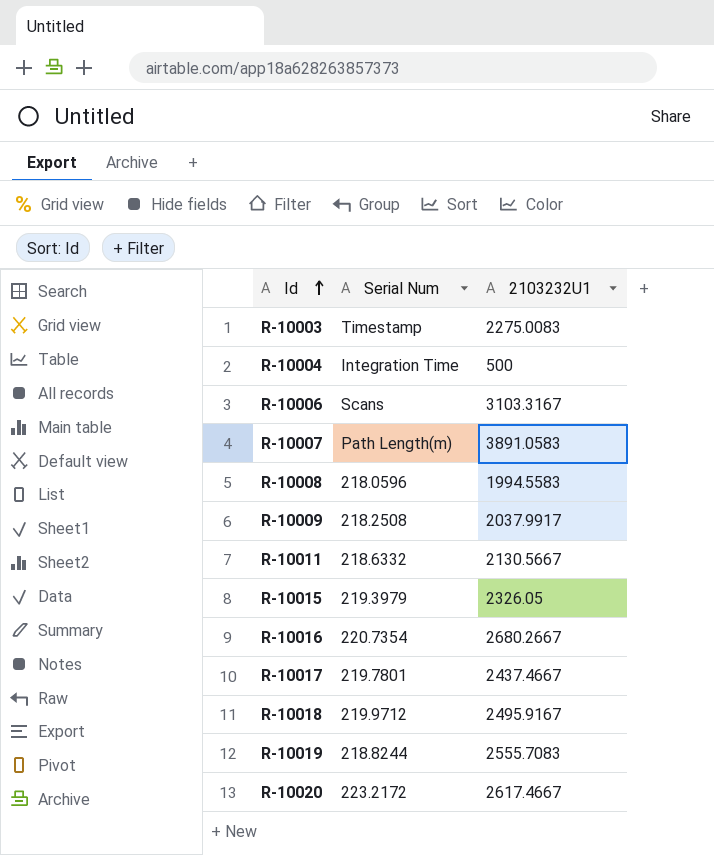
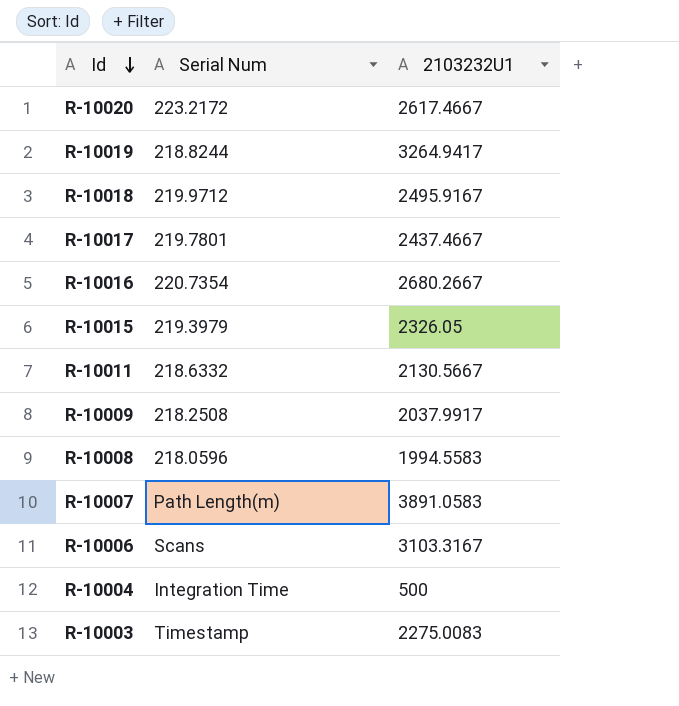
row order: Id ascending -> Id descending
R-10019 | 2103232U1: 2555.7083 -> 3264.9417

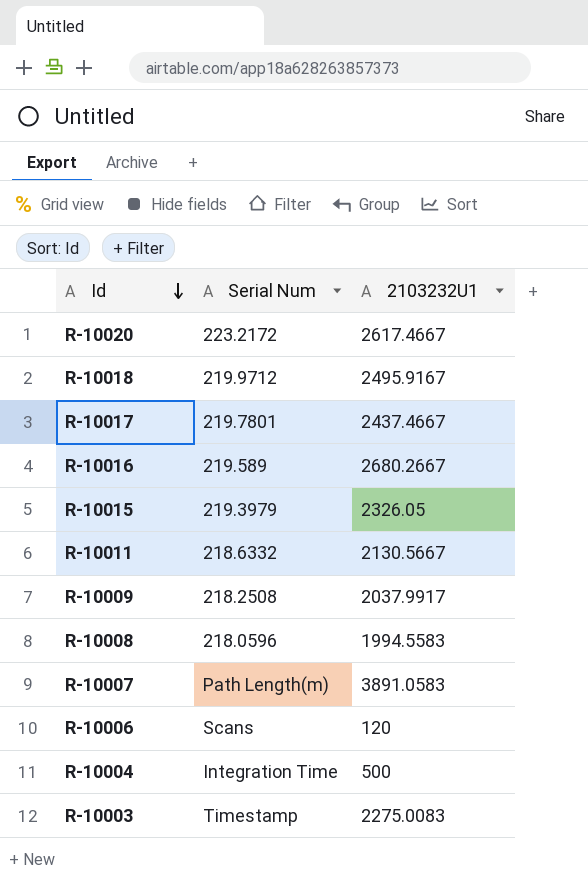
row R-10019: 218.8244 | 3264.9417 -> none
R-10016 | Serial Num: 220.7354 -> 219.589
R-10006 | 2103232U1: 3103.3167 -> 120

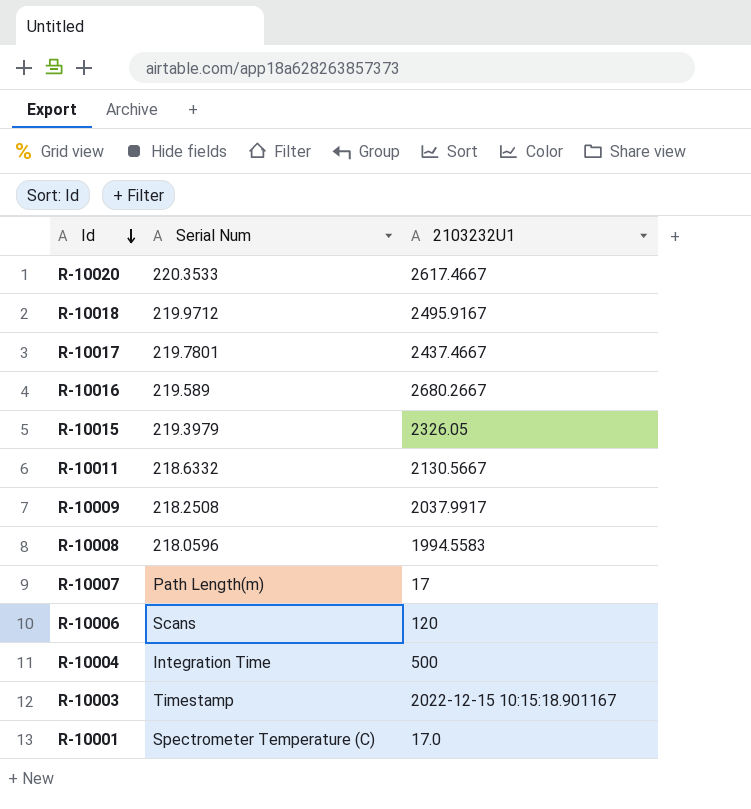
R-10020 | Serial Num: 223.2172 -> 220.3533
R-10007 | 2103232U1: 3891.0583 -> 17
R-10003 | 2103232U1: 2275.0083 -> 2022-12-15 10:15:18.901167
row R-10001: none -> Spectrometer Temperature (C) | 17.0

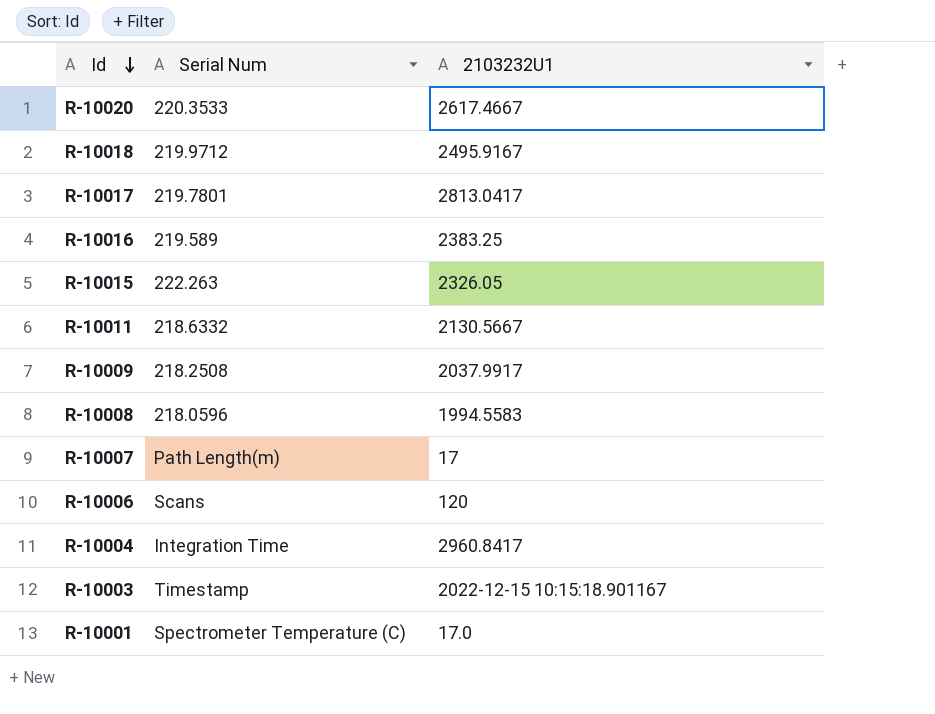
R-10017 | 2103232U1: 2437.4667 -> 2813.0417
R-10016 | 2103232U1: 2680.2667 -> 2383.25
R-10015 | Serial Num: 219.3979 -> 222.263
R-10004 | 2103232U1: 500 -> 2960.8417

